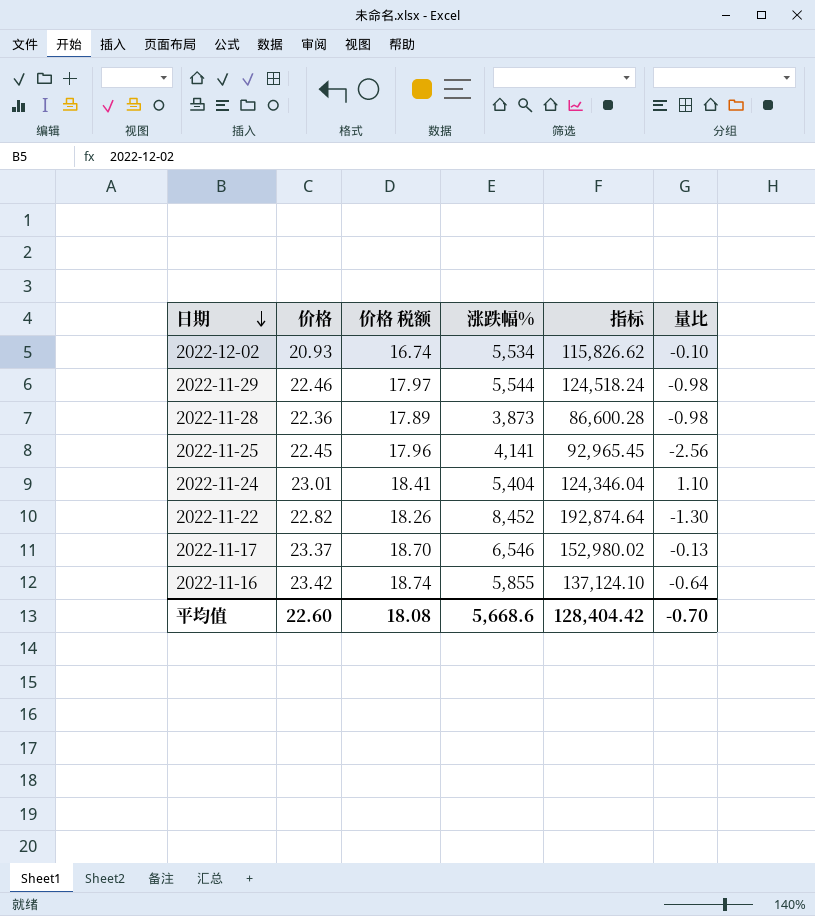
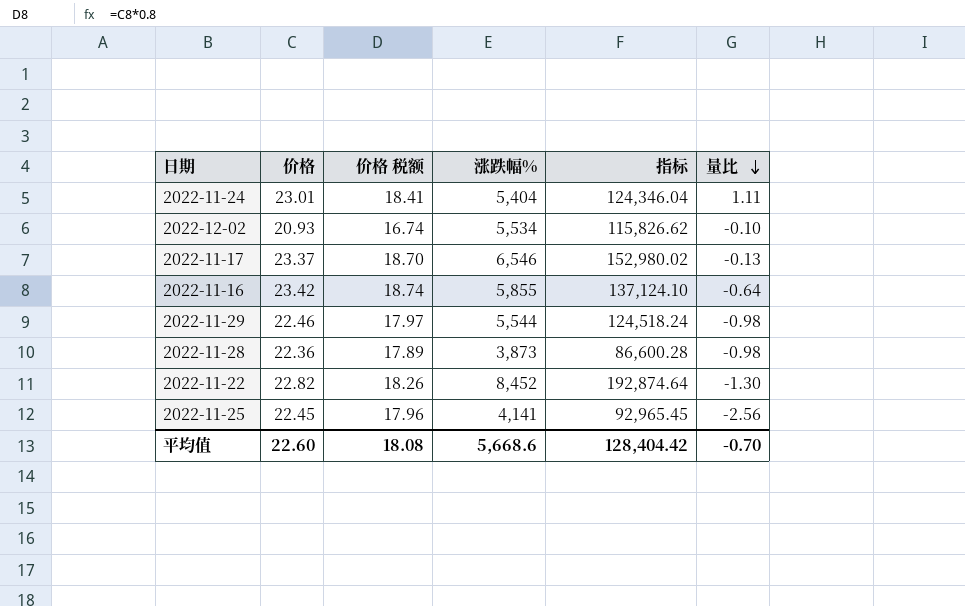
row order: 日期 descending -> 量比 descending
2022-11-24 | 量比: 1.10 -> 1.11

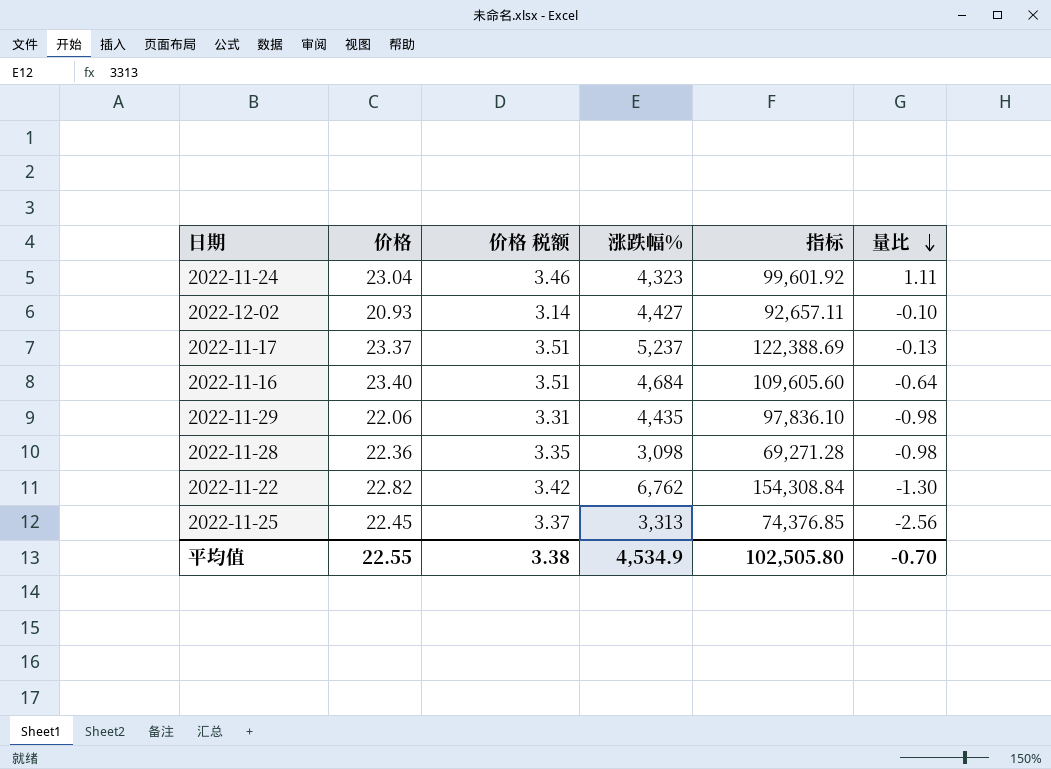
column 价格 税额 | formula: [价格] * 0.8 -> [价格] * 0.15
2022-11-24 | 价格: 23.01 -> 23.04
2022-11-24 | 涨跌幅%: 5,404 -> 4,323
2022-11-24 | 指标: 124,346.04 -> 99,601.92
2022-12-02 | 涨跌幅%: 5,534 -> 4,427
2022-12-02 | 指标: 115,826.62 -> 92,657.11
2022-11-17 | 涨跌幅%: 6,546 -> 5,237
2022-11-17 | 指标: 152,980.02 -> 122,388.69
2022-11-16 | 价格: 23.42 -> 23.40
2022-11-16 | 涨跌幅%: 5,855 -> 4,684
2022-11-16 | 指标: 137,124.10 -> 109,605.60
2022-11-29 | 价格: 22.46 -> 22.06
2022-11-29 | 涨跌幅%: 5,544 -> 4,435
2022-11-29 | 指标: 124,518.24 -> 97,836.10
2022-11-28 | 涨跌幅%: 3,873 -> 3,098
2022-11-28 | 指标: 86,600.28 -> 69,271.28
2022-11-22 | 涨跌幅%: 8,452 -> 6,762
2022-11-22 | 指标: 192,874.64 -> 154,308.84
2022-11-25 | 涨跌幅%: 4,141 -> 3,313
2022-11-25 | 指标: 92,965.45 -> 74,376.85
平均值 | 价格: 22.60 -> 22.55
平均值 | 价格 税额: 18.08 -> 3.38
平均值 | 涨跌幅%: 5,668.6 -> 4,534.9
平均值 | 指标: 128,404.42 -> 102,505.80

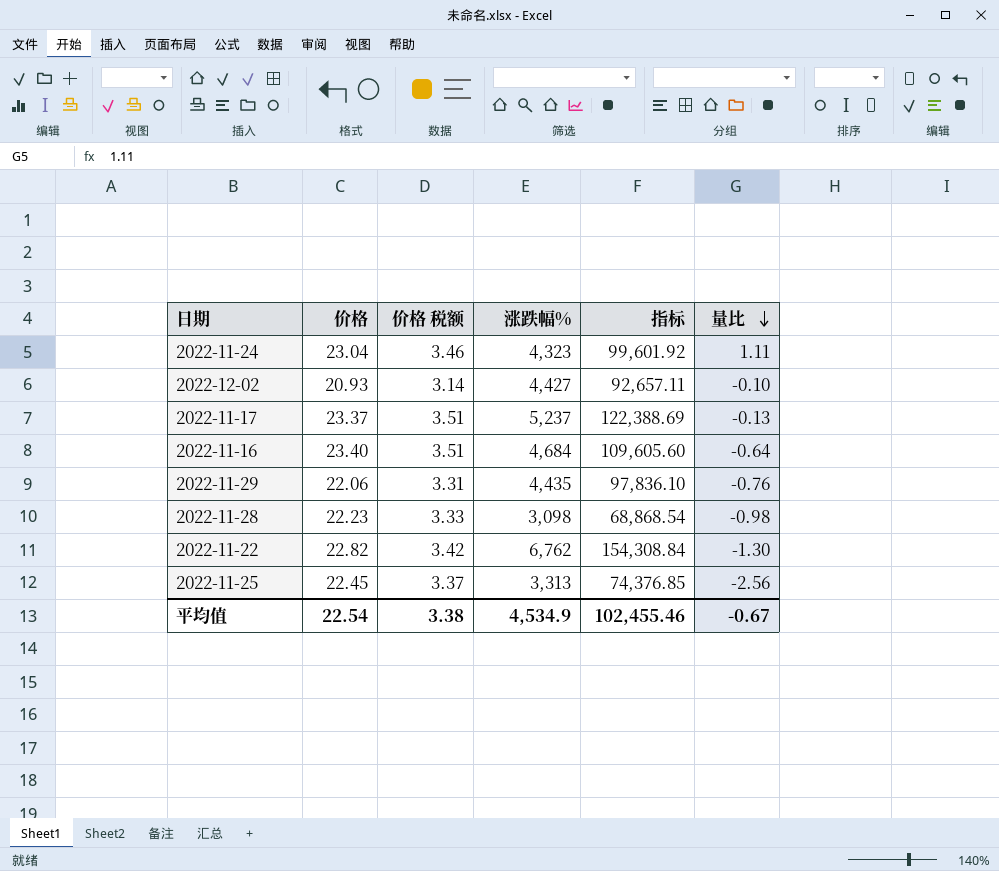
2022-11-29 | 量比: -0.98 -> -0.76
2022-11-28 | 价格: 22.36 -> 22.23
2022-11-28 | 价格 税额: 3.35 -> 3.33
2022-11-28 | 指标: 69,271.28 -> 68,868.54
平均值 | 价格: 22.55 -> 22.54
平均值 | 指标: 102,505.80 -> 102,455.46
平均值 | 量比: -0.70 -> -0.67

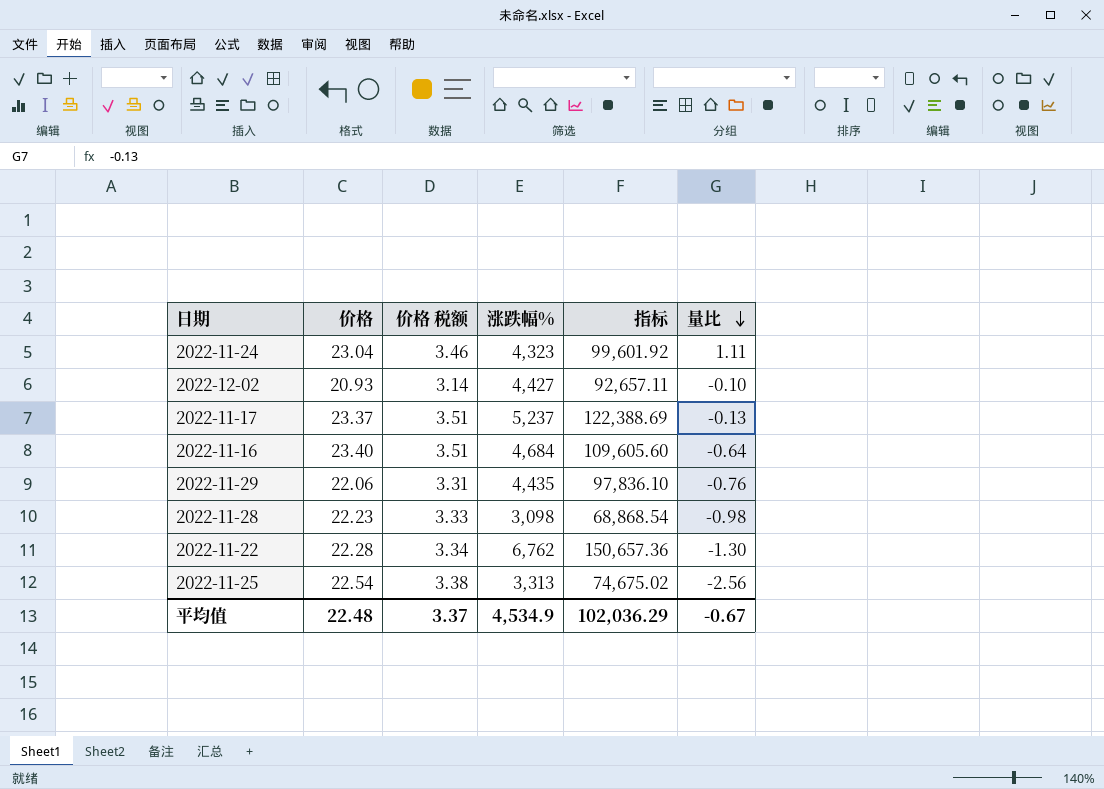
2022-11-22 | 价格: 22.82 -> 22.28
2022-11-22 | 价格 税额: 3.42 -> 3.34
2022-11-22 | 指标: 154,308.84 -> 150,657.36
2022-11-25 | 价格: 22.45 -> 22.54
2022-11-25 | 价格 税额: 3.37 -> 3.38
2022-11-25 | 指标: 74,376.85 -> 74,675.02
平均值 | 价格: 22.54 -> 22.48
平均值 | 价格 税额: 3.38 -> 3.37
平均值 | 指标: 102,455.46 -> 102,036.29

